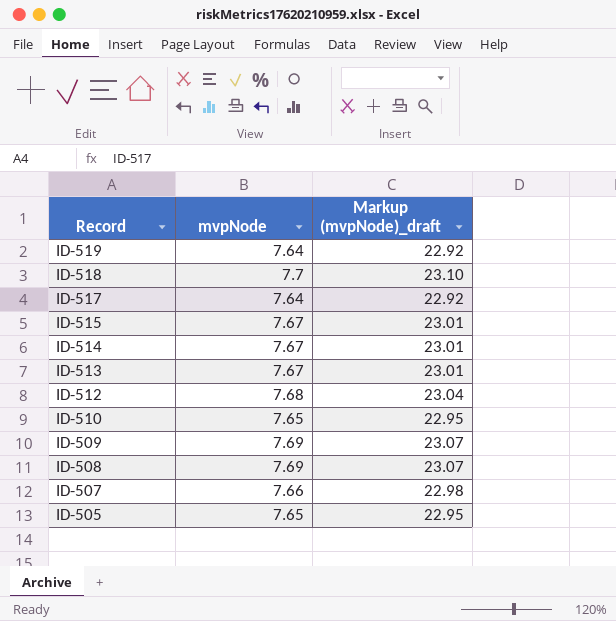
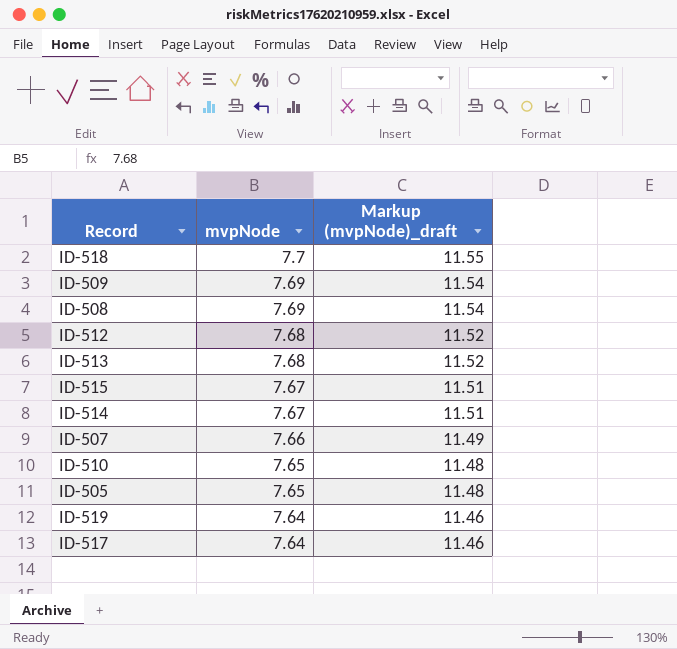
row order: Record descending -> mvpNode descending
column Markup (mvpNode)_draft | formula: [mvpNode] * 3 -> [mvpNode] * 1.5
ID-513 | mvpNode: 7.67 -> 7.68

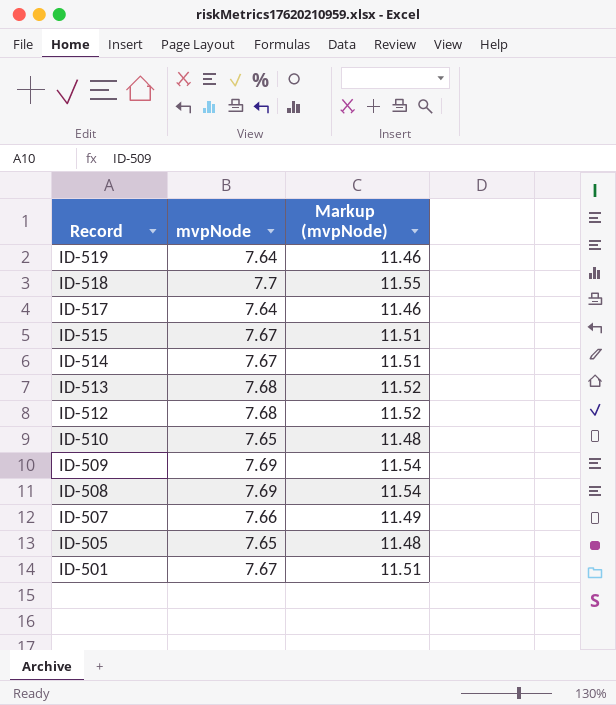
row order: mvpNode descending -> Record descending
column name: Markup (mvpNode)_draft -> Markup (mvpNode)
row ID-501: none -> 7.67 | 11.51

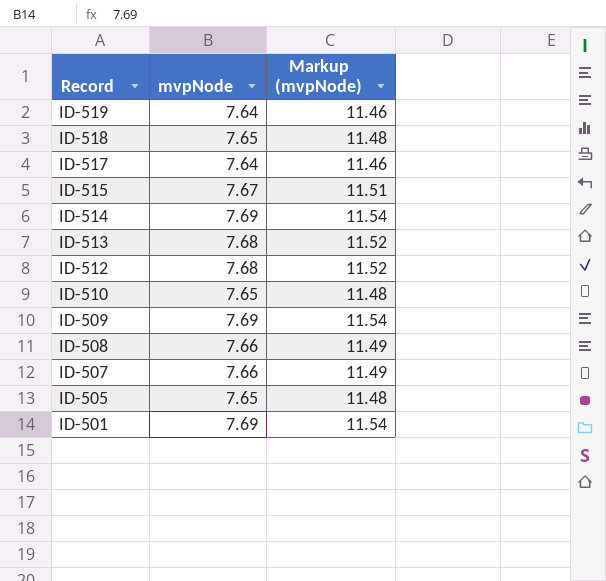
ID-518 | mvpNode: 7.7 -> 7.65
ID-518 | Markup (mvpNode): 11.55 -> 11.48
ID-514 | mvpNode: 7.67 -> 7.69
ID-514 | Markup (mvpNode): 11.51 -> 11.54
ID-508 | mvpNode: 7.69 -> 7.66
ID-508 | Markup (mvpNode): 11.54 -> 11.49
ID-501 | mvpNode: 7.67 -> 7.69
ID-501 | Markup (mvpNode): 11.51 -> 11.54

